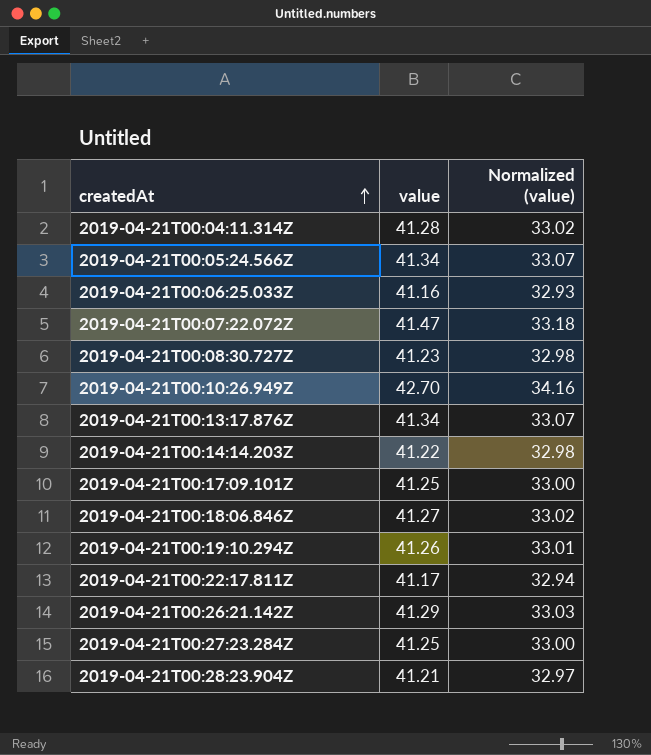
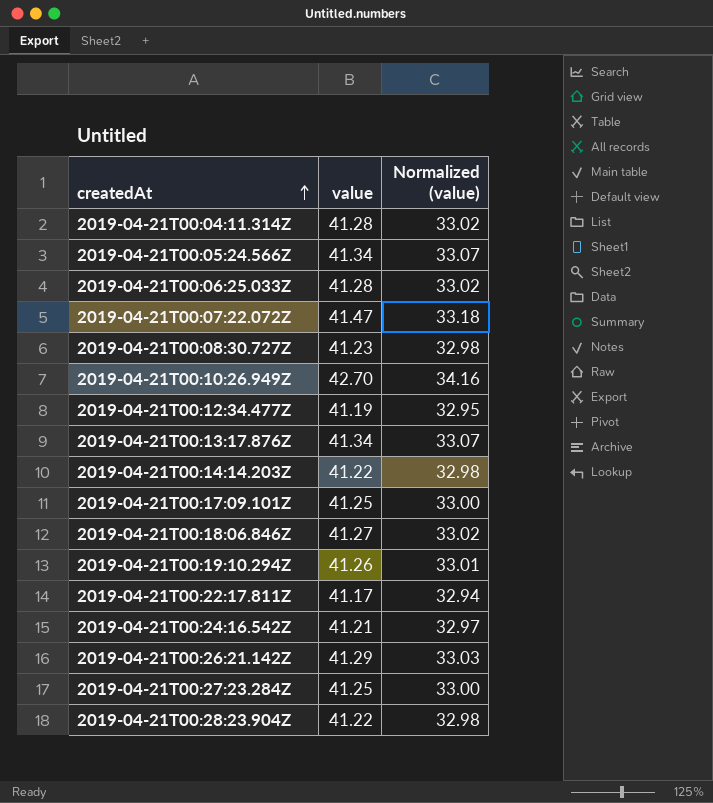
2019-04-21T00:06:25.033Z | value: 41.16 -> 41.28
2019-04-21T00:06:25.033Z | Normalized (value): 32.93 -> 33.02
row 2019-04-21T00:12:34.477Z: none -> 41.19 | 32.95
row 2019-04-21T00:24:16.542Z: none -> 41.21 | 32.97
2019-04-21T00:28:23.904Z | value: 41.21 -> 41.22
2019-04-21T00:28:23.904Z | Normalized (value): 32.97 -> 32.98

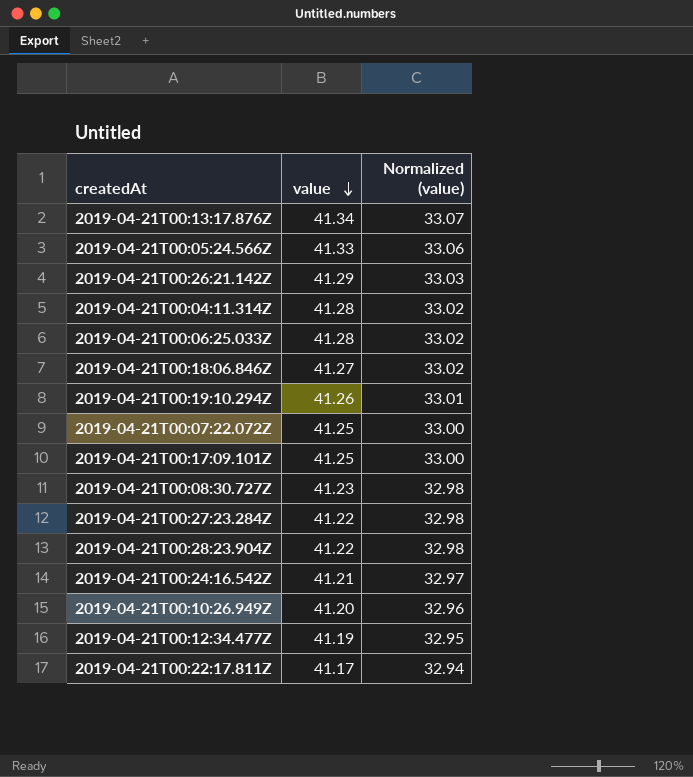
row order: createdAt ascending -> value descending
row 2019-04-21T00:14:14.203Z: 41.22 | 32.98 -> none
2019-04-21T00:05:24.566Z | value: 41.34 -> 41.33
2019-04-21T00:05:24.566Z | Normalized (value): 33.07 -> 33.06
2019-04-21T00:07:22.072Z | value: 41.47 -> 41.25
2019-04-21T00:07:22.072Z | Normalized (value): 33.18 -> 33.00
2019-04-21T00:27:23.284Z | value: 41.25 -> 41.22
2019-04-21T00:27:23.284Z | Normalized (value): 33.00 -> 32.98
2019-04-21T00:10:26.949Z | value: 42.70 -> 41.20
2019-04-21T00:10:26.949Z | Normalized (value): 34.16 -> 32.96

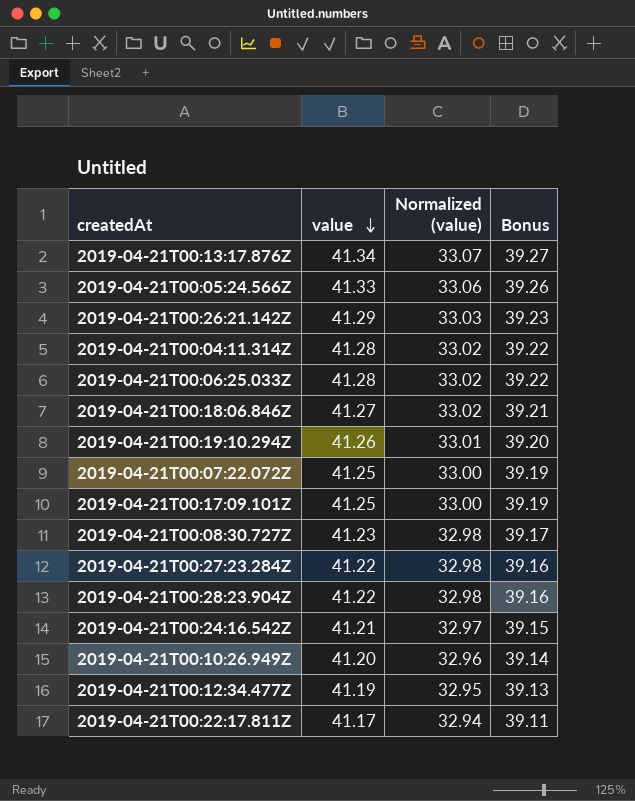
column Bonus | formula: none -> [value] * 0.95

